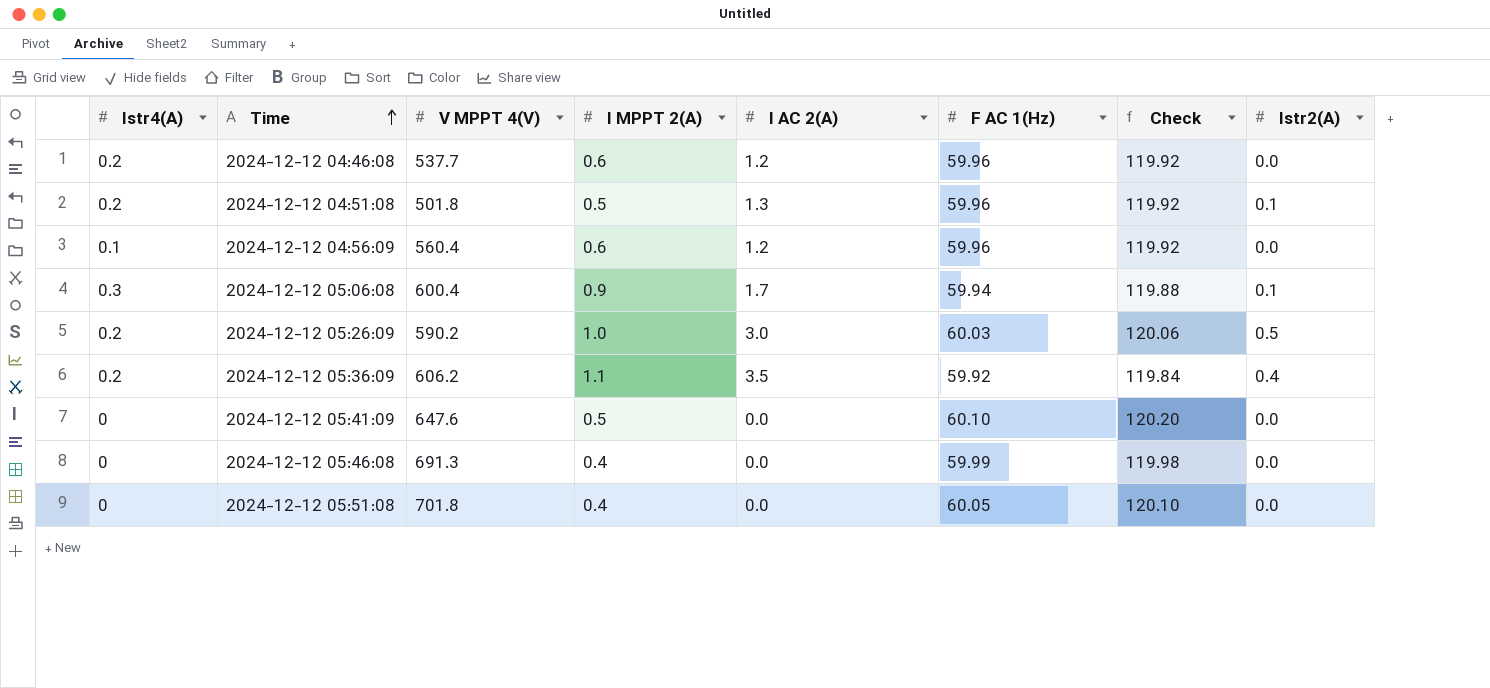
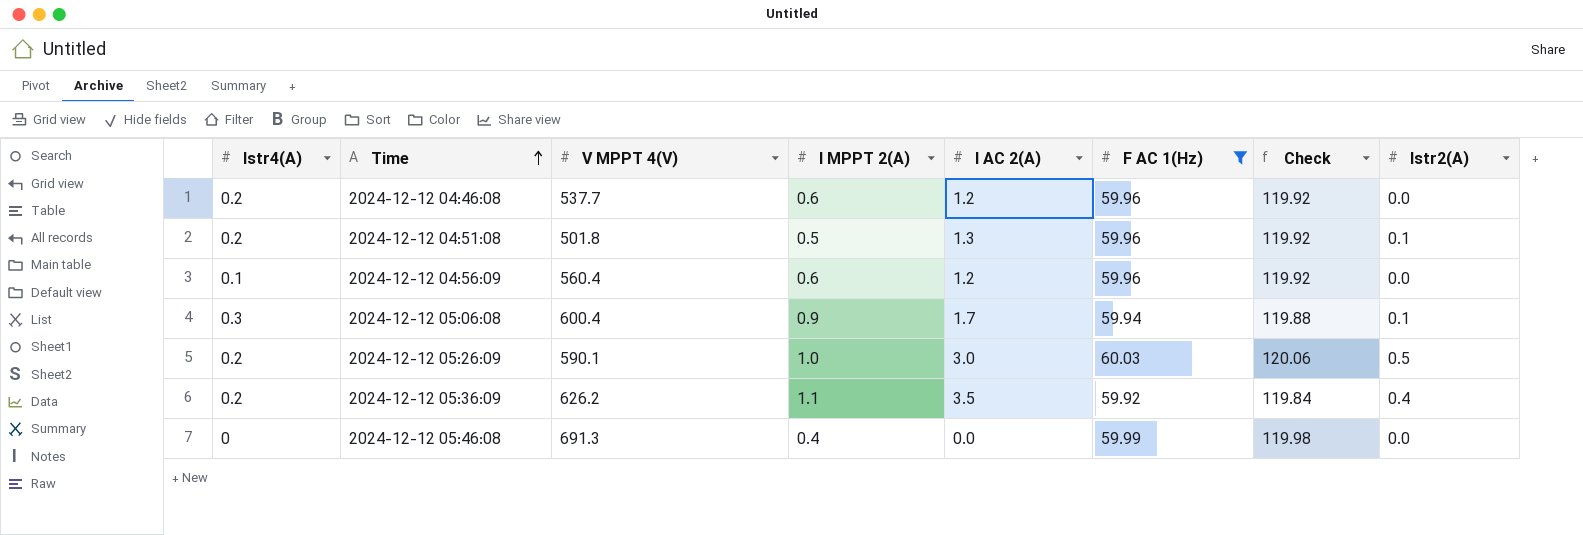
filter: none -> F AC 1(Hz) <= 60.03
2024-12-12 05:26:09 | V MPPT 4(V): 590.2 -> 590.1
2024-12-12 05:36:09 | V MPPT 4(V): 606.2 -> 626.2

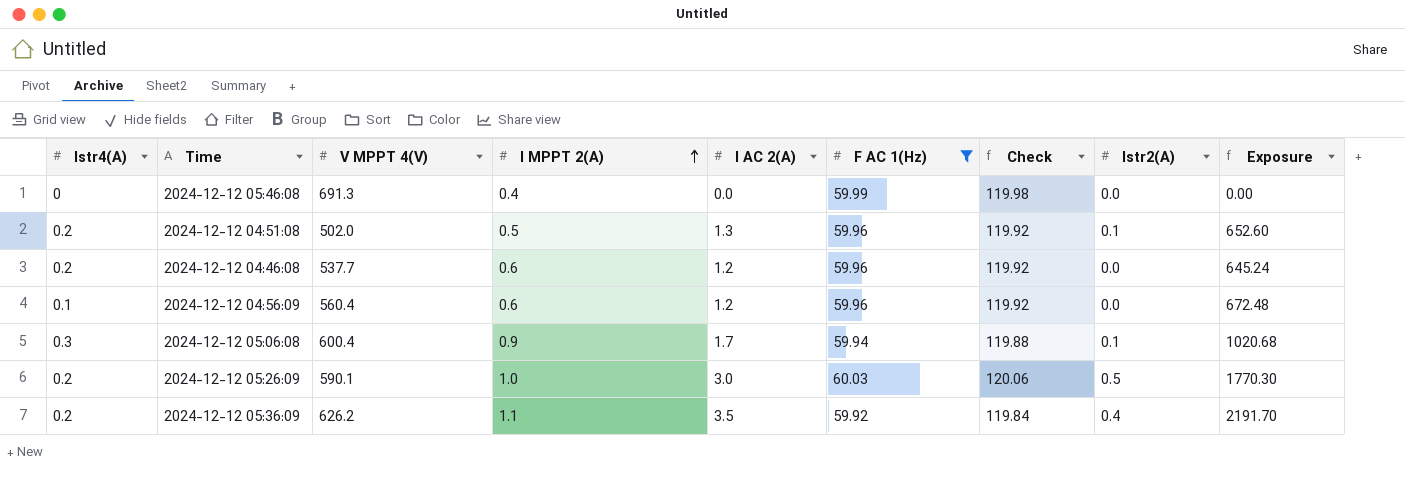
row order: Time ascending -> I MPPT 2(A) ascending
column Exposure | formula: none -> [V MPPT 4(V)] * [I AC 2(A)]
2024-12-12 04:51:08 | V MPPT 4(V): 501.8 -> 502.0

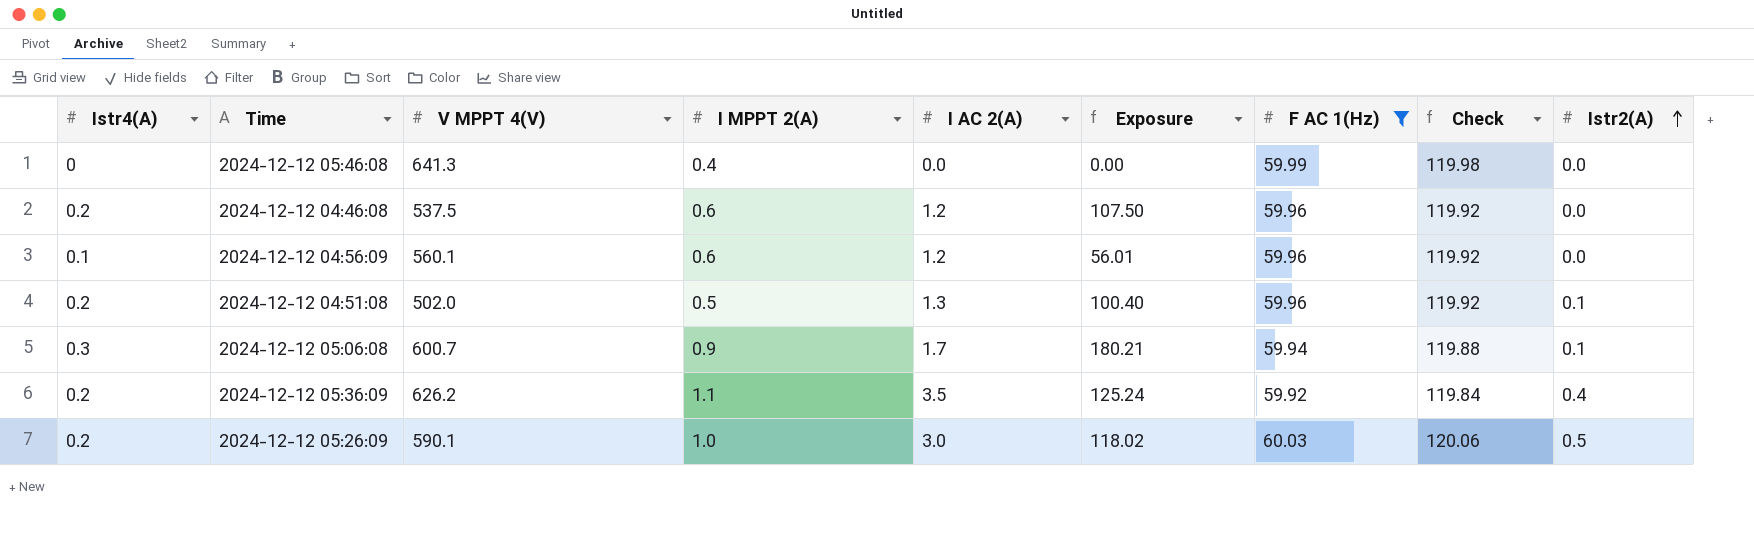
row order: I MPPT 2(A) ascending -> Istr2(A) ascending
column Exposure | formula: [V MPPT 4(V)] * [I AC 2(A)] -> [Istr4(A)] * [V MPPT 4(V)]
column Exposure | position: 9 -> 6
2024-12-12 05:46:08 | V MPPT 4(V): 691.3 -> 641.3
2024-12-12 04:46:08 | V MPPT 4(V): 537.7 -> 537.5
2024-12-12 04:56:09 | V MPPT 4(V): 560.4 -> 560.1
2024-12-12 05:06:08 | V MPPT 4(V): 600.4 -> 600.7

